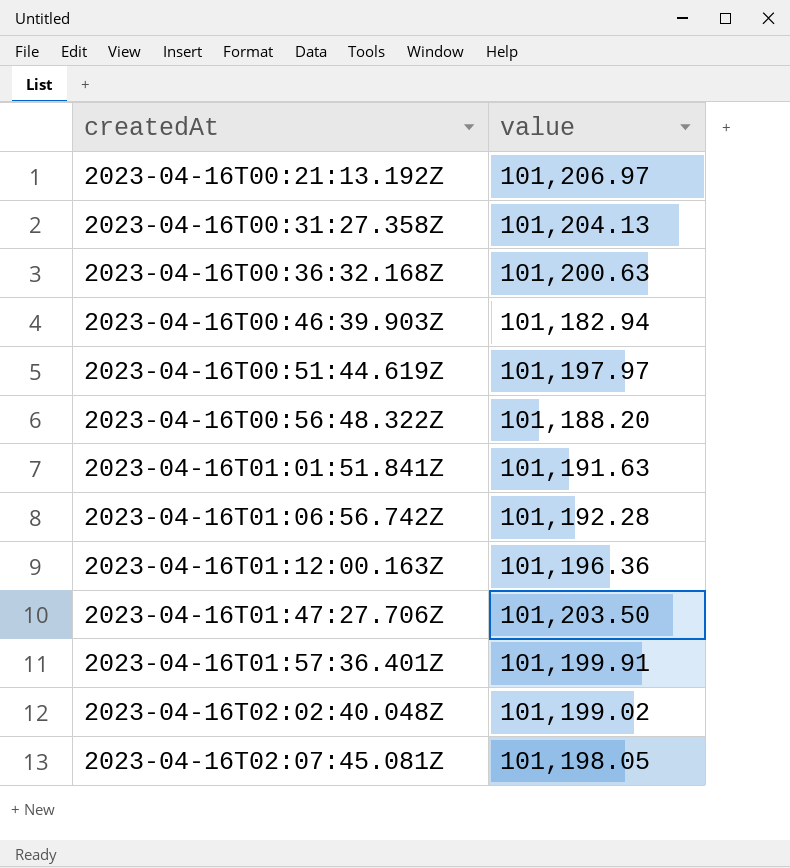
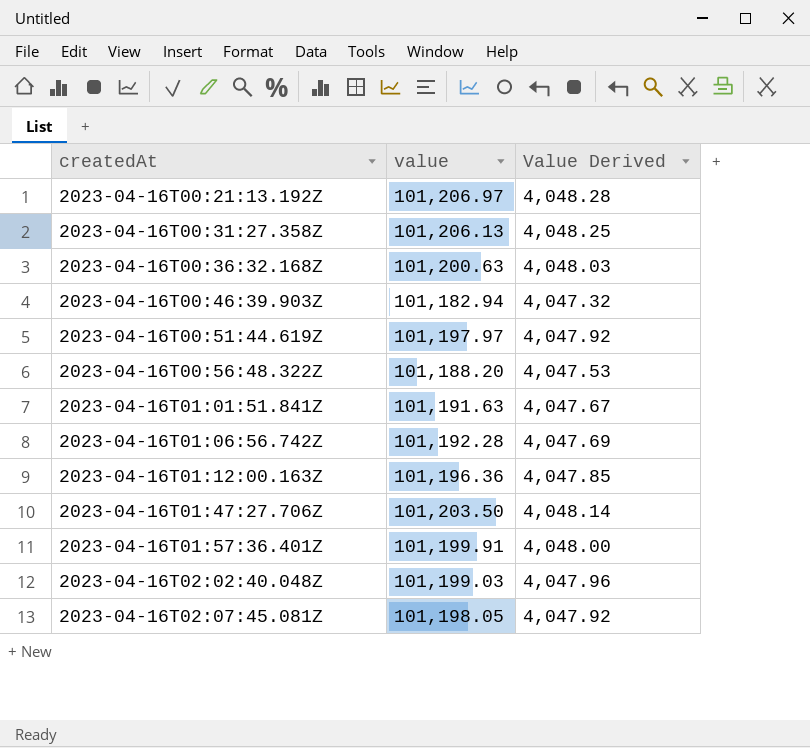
column Value Derived | formula: none -> [value] * 0.04
2023-04-16T00:31:27.358Z | value: 101,204.13 -> 101,206.13
2023-04-16T02:02:40.048Z | value: 101,199.02 -> 101,199.03

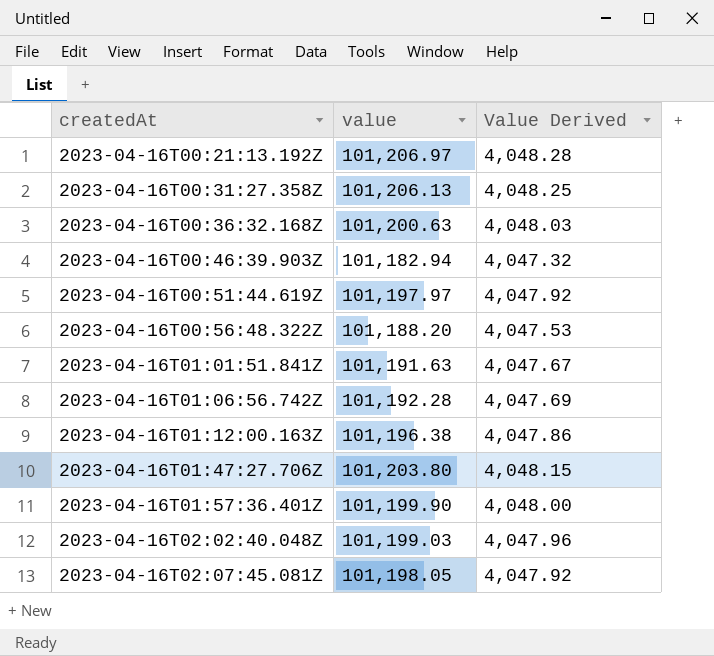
2023-04-16T01:12:00.163Z | value: 101,196.36 -> 101,196.38
2023-04-16T01:12:00.163Z | Value Derived: 4,047.85 -> 4,047.86
2023-04-16T01:47:27.706Z | value: 101,203.50 -> 101,203.80
2023-04-16T01:47:27.706Z | Value Derived: 4,048.14 -> 4,048.15
2023-04-16T01:57:36.401Z | value: 101,199.91 -> 101,199.90

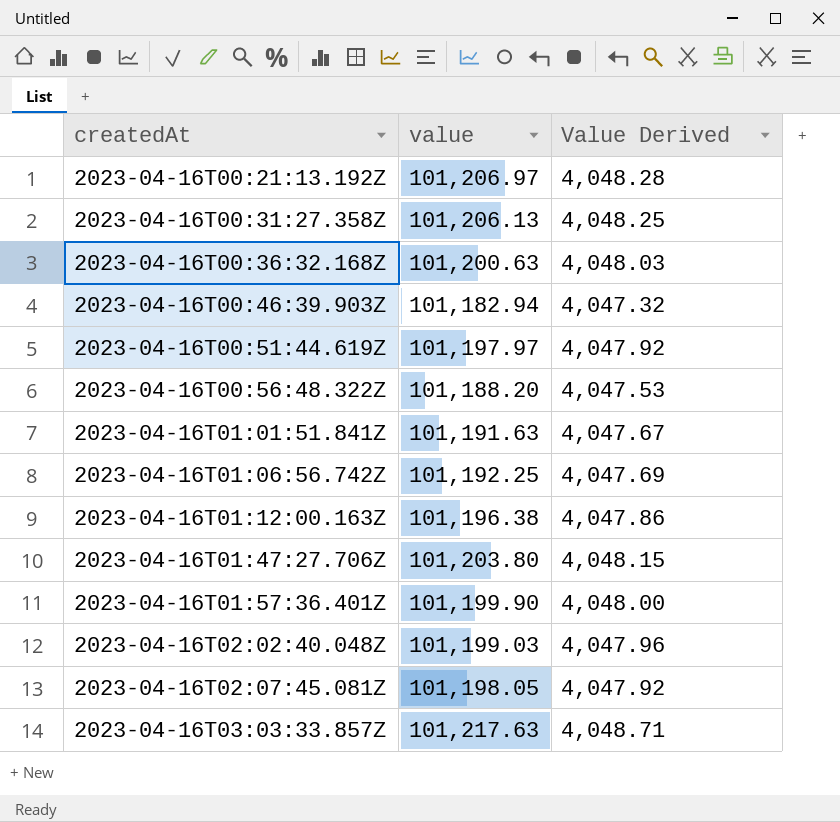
2023-04-16T01:06:56.742Z | value: 101,192.28 -> 101,192.25
row 2023-04-16T03:03:33.857Z: none -> 101,217.63 | 4,048.71

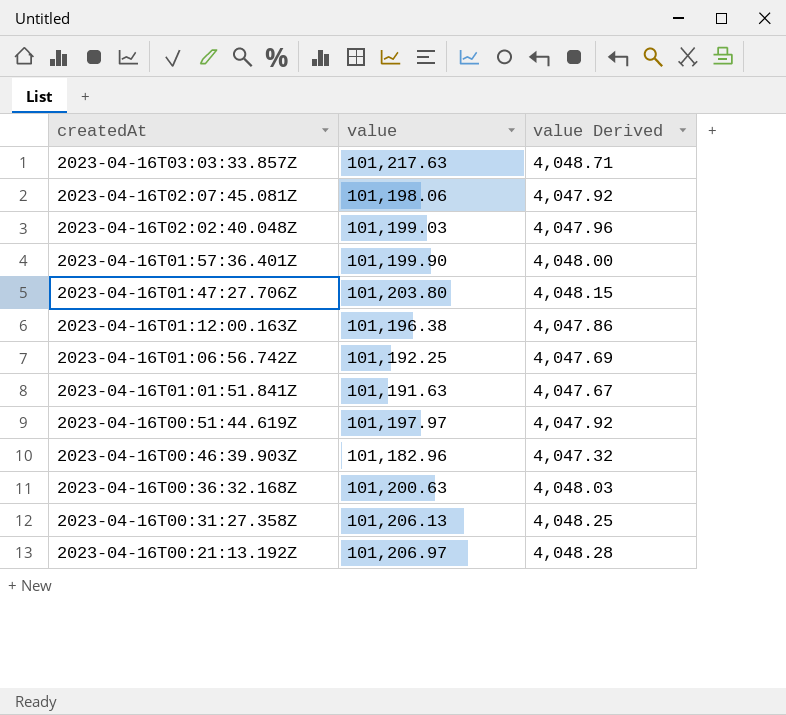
row order: createdAt ascending -> createdAt descending
column name: Value Derived -> value Derived
row 2023-04-16T00:56:48.322Z: 101,188.20 | 4,047.53 -> none
2023-04-16T02:07:45.081Z | value: 101,198.05 -> 101,198.06
2023-04-16T00:46:39.903Z | value: 101,182.94 -> 101,182.96

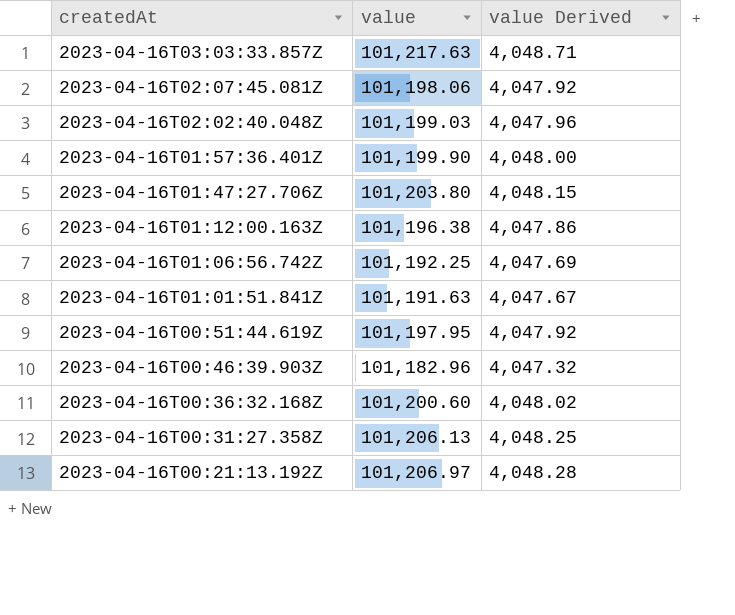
2023-04-16T00:51:44.619Z | value: 101,197.97 -> 101,197.95
2023-04-16T00:36:32.168Z | value: 101,200.63 -> 101,200.60
2023-04-16T00:36:32.168Z | value Derived: 4,048.03 -> 4,048.02

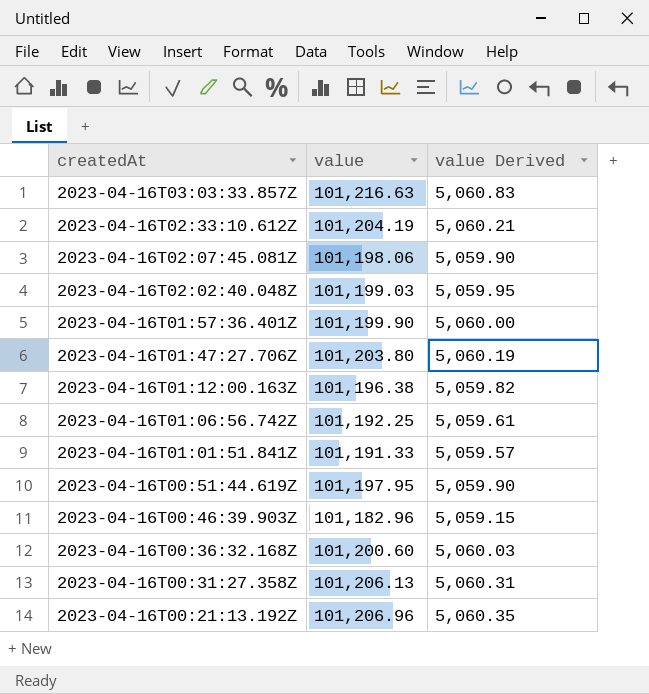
column value Derived | formula: [value] * 0.04 -> [value] * 0.05
2023-04-16T03:03:33.857Z | value: 101,217.63 -> 101,216.63
row 2023-04-16T02:33:10.612Z: none -> 101,204.19 | 5,060.21
2023-04-16T01:01:51.841Z | value: 101,191.63 -> 101,191.33
2023-04-16T00:21:13.192Z | value: 101,206.97 -> 101,206.96

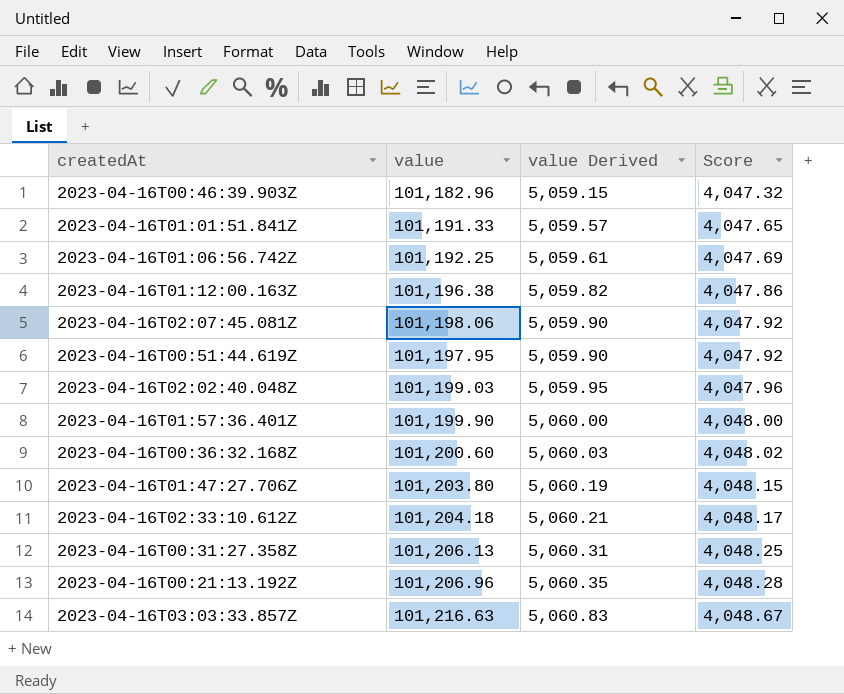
row order: createdAt descending -> value Derived ascending
column Score | formula: none -> [value] * 0.04
2023-04-16T02:33:10.612Z | value: 101,204.19 -> 101,204.18

